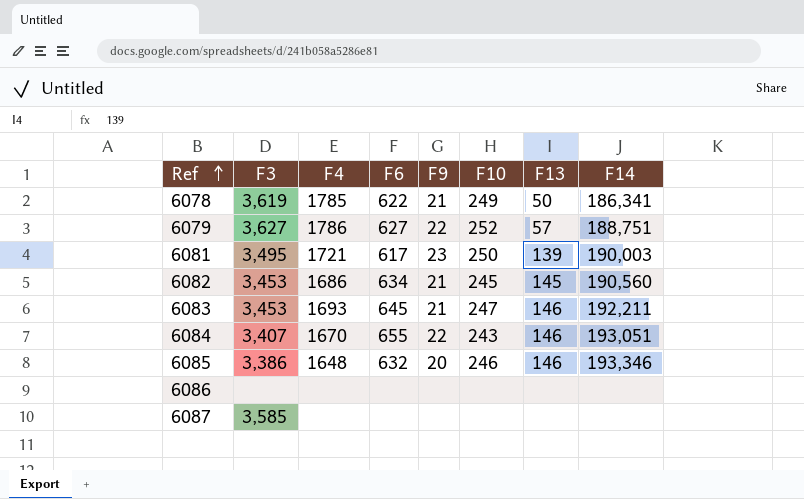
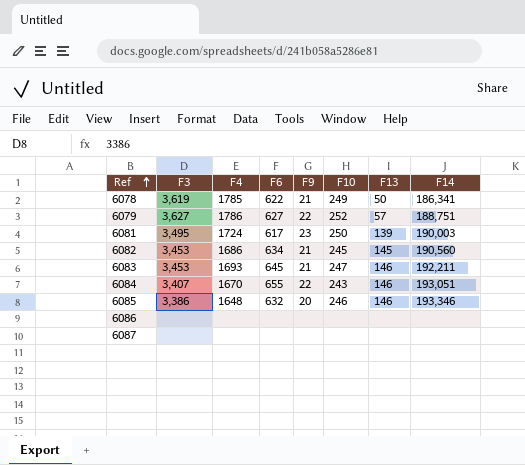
6081 | F4: 1721 -> 1724
6087 | F3: 3,585 -> none

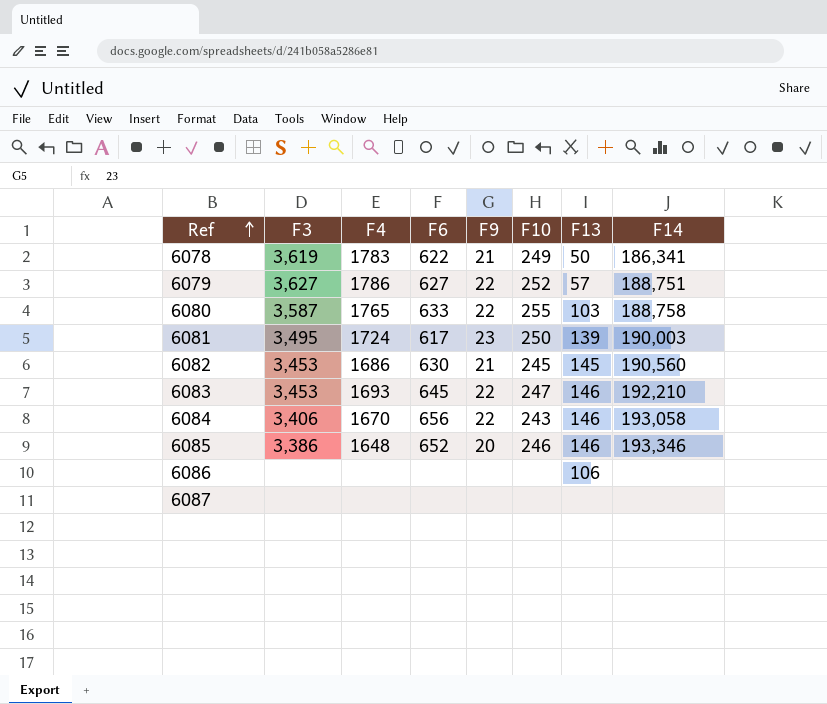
6078 | F4: 1785 -> 1783
row 6080: none -> 3,587 | 1765 | 633 | 22 | 255 | 103 | 188,758
6082 | F6: 634 -> 630
6083 | F9: 21 -> 22
6083 | F14: 192,211 -> 192,210
6084 | F3: 3,407 -> 3,406
6084 | F6: 655 -> 656
6084 | F14: 193,051 -> 193,058
6085 | F6: 632 -> 652
6086 | F13: none -> 106

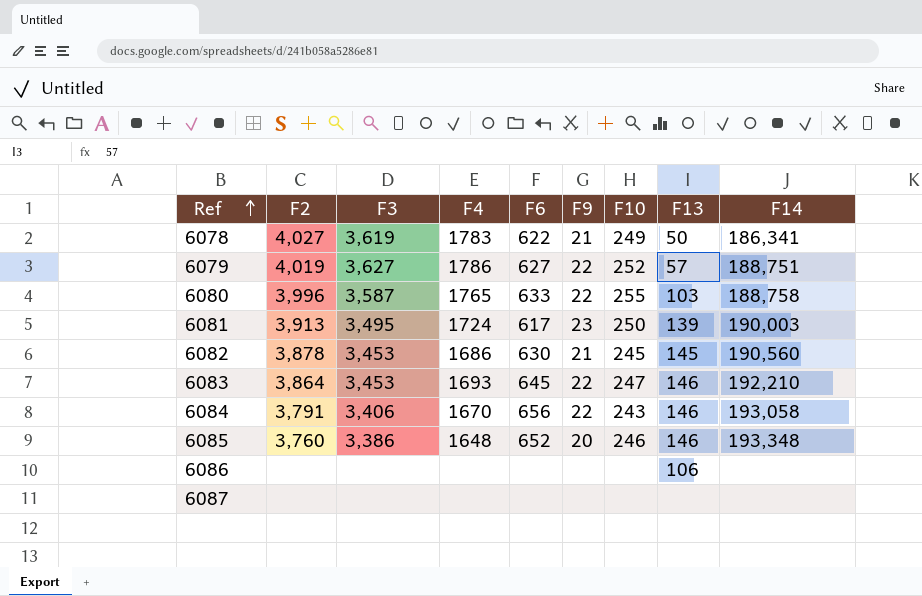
column F2 | position: none -> 2
6085 | F14: 193,346 -> 193,348

